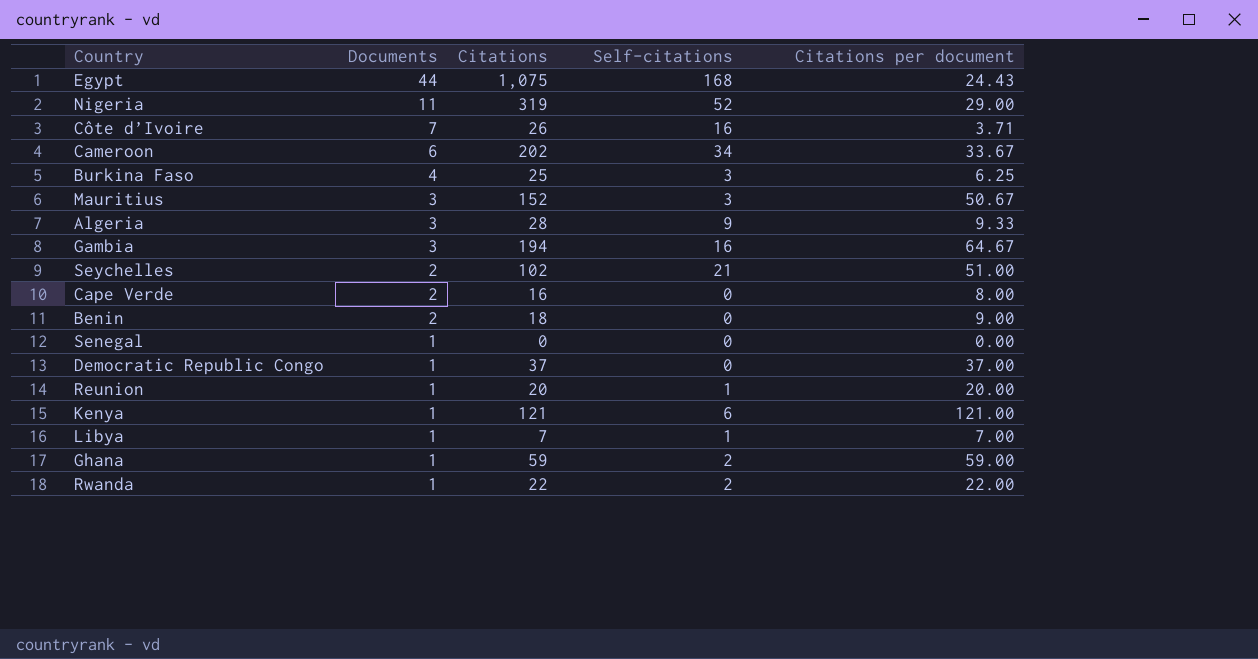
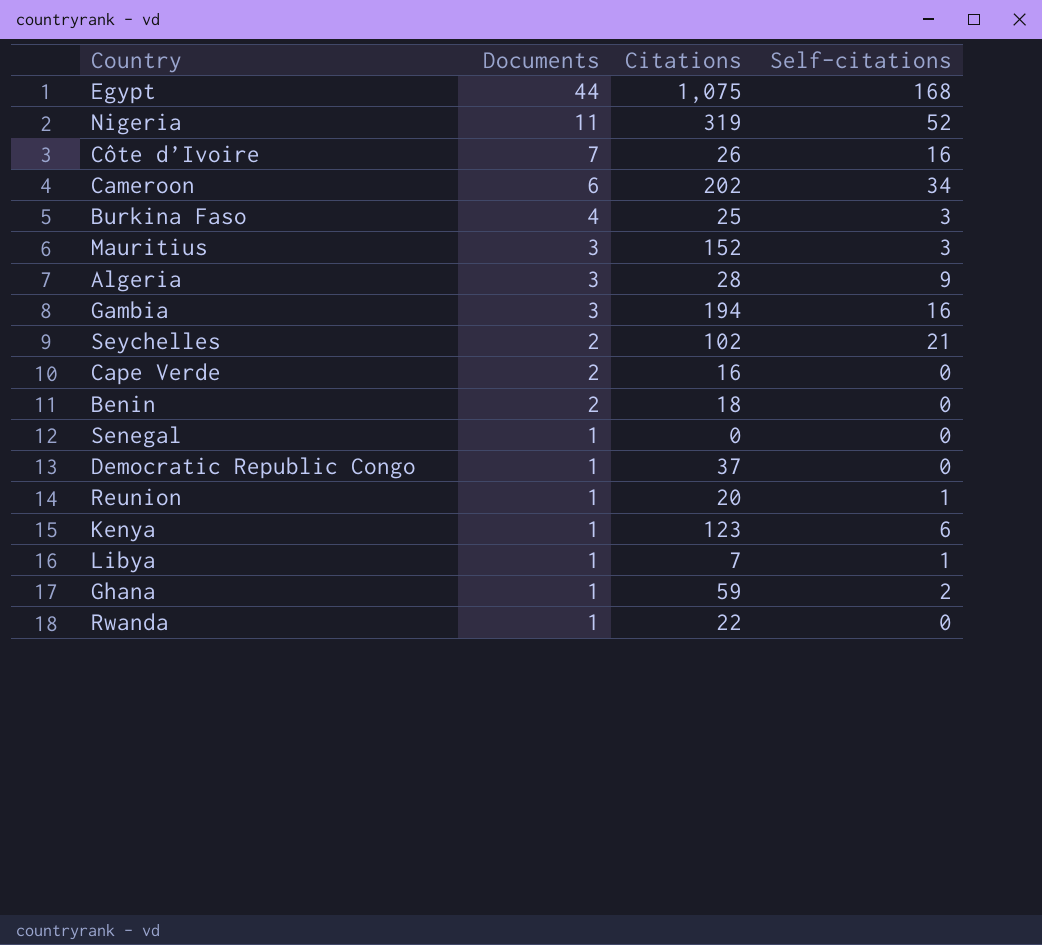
column Citations per document | formula: [Citations] / [Documents] -> none
Kenya | Citations: 121 -> 123
Rwanda | Self-citations: 2 -> 0

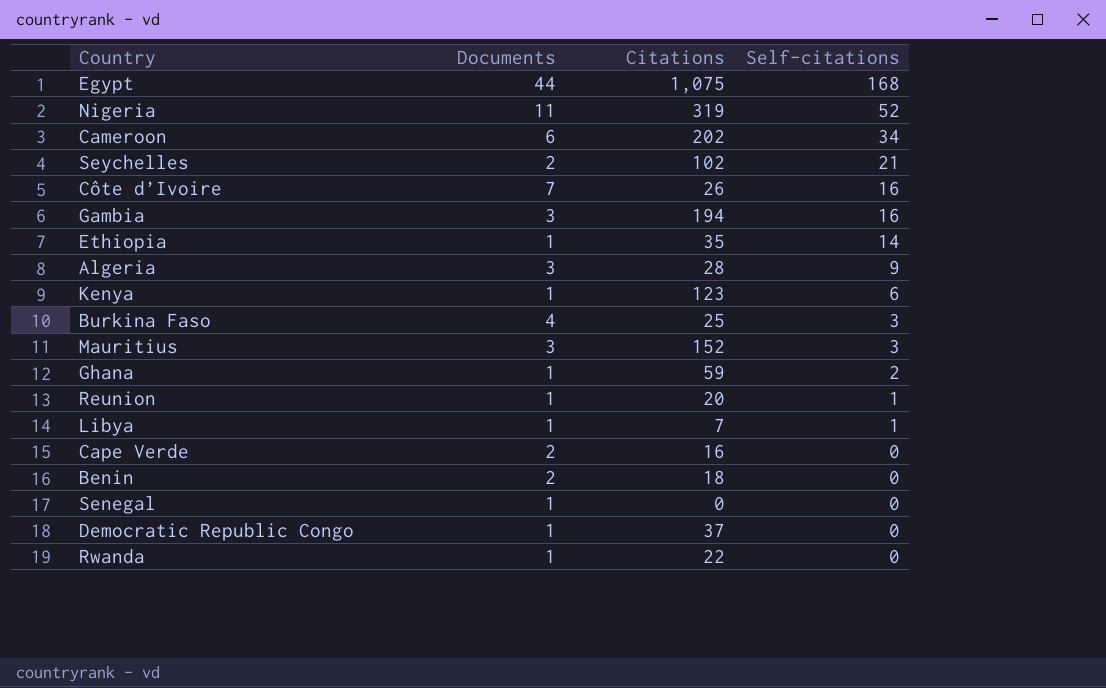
row order: Documents descending -> Self-citations descending
row Ethiopia: none -> 1 | 35 | 14

